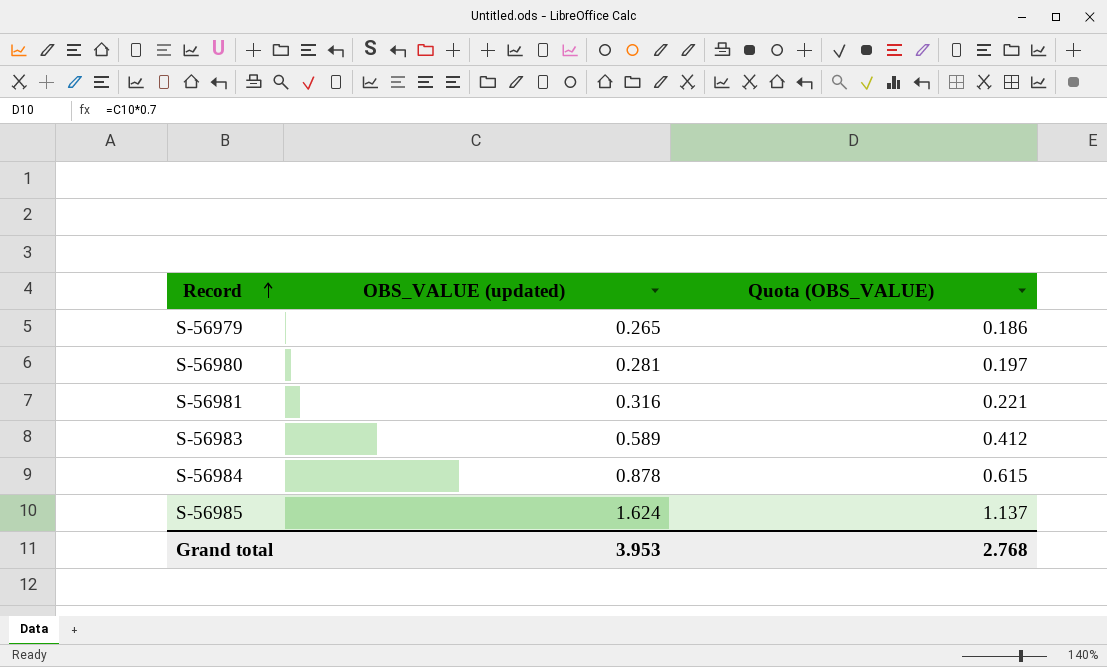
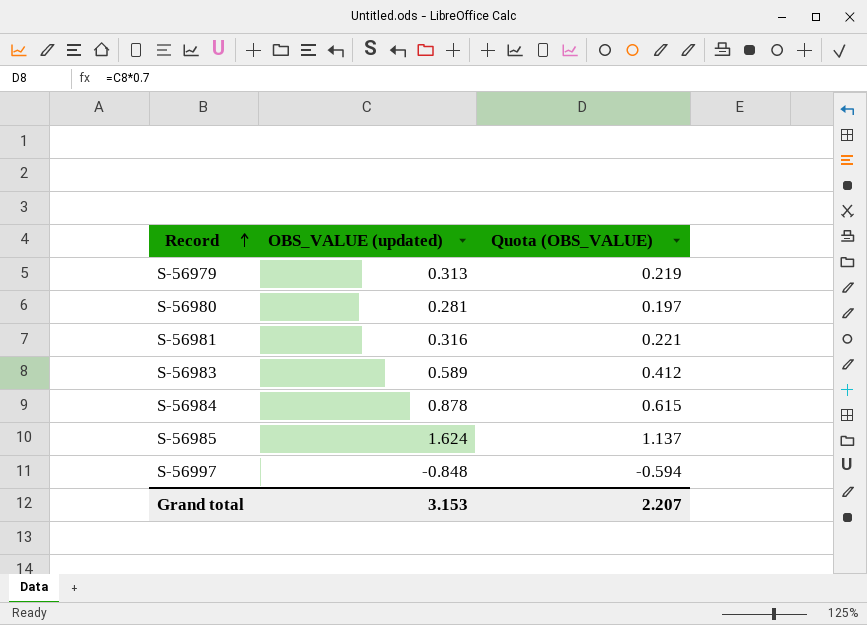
S-56979 | OBS_VALUE (updated): 0.265 -> 0.313
S-56979 | Quota (OBS_VALUE): 0.186 -> 0.219
row S-56997: none -> -0.848 | -0.594
Grand total | OBS_VALUE (updated): 3.953 -> 3.153
Grand total | Quota (OBS_VALUE): 2.768 -> 2.207

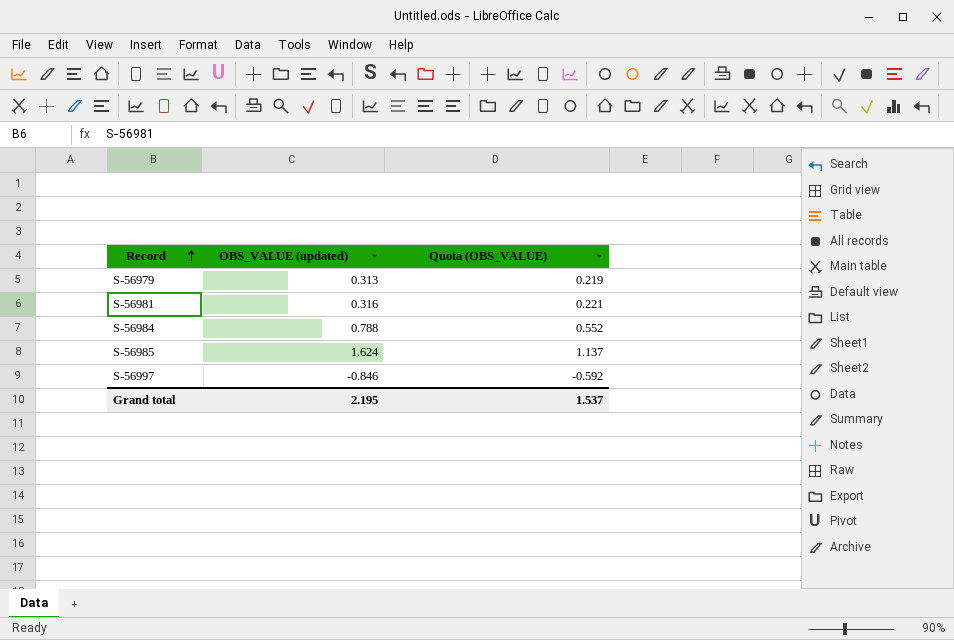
row S-56980: 0.281 | 0.197 -> none
row S-56983: 0.589 | 0.412 -> none
S-56984 | OBS_VALUE (updated): 0.878 -> 0.788
S-56984 | Quota (OBS_VALUE): 0.615 -> 0.552
S-56997 | OBS_VALUE (updated): -0.848 -> -0.846
S-56997 | Quota (OBS_VALUE): -0.594 -> -0.592
Grand total | OBS_VALUE (updated): 3.153 -> 2.195
Grand total | Quota (OBS_VALUE): 2.207 -> 1.537

